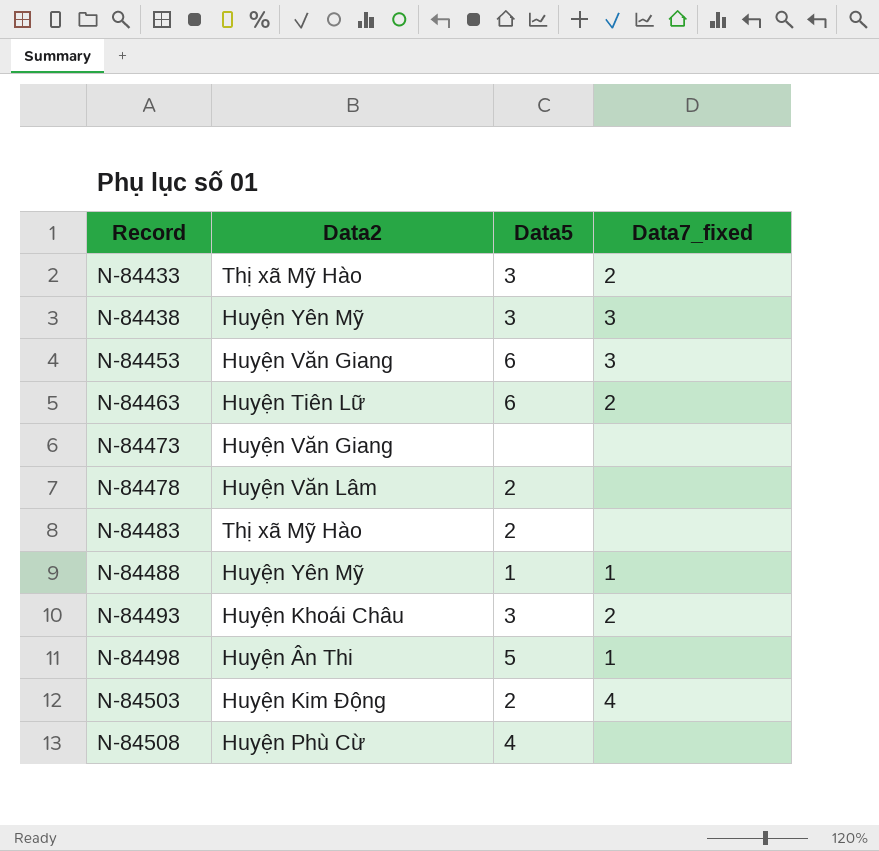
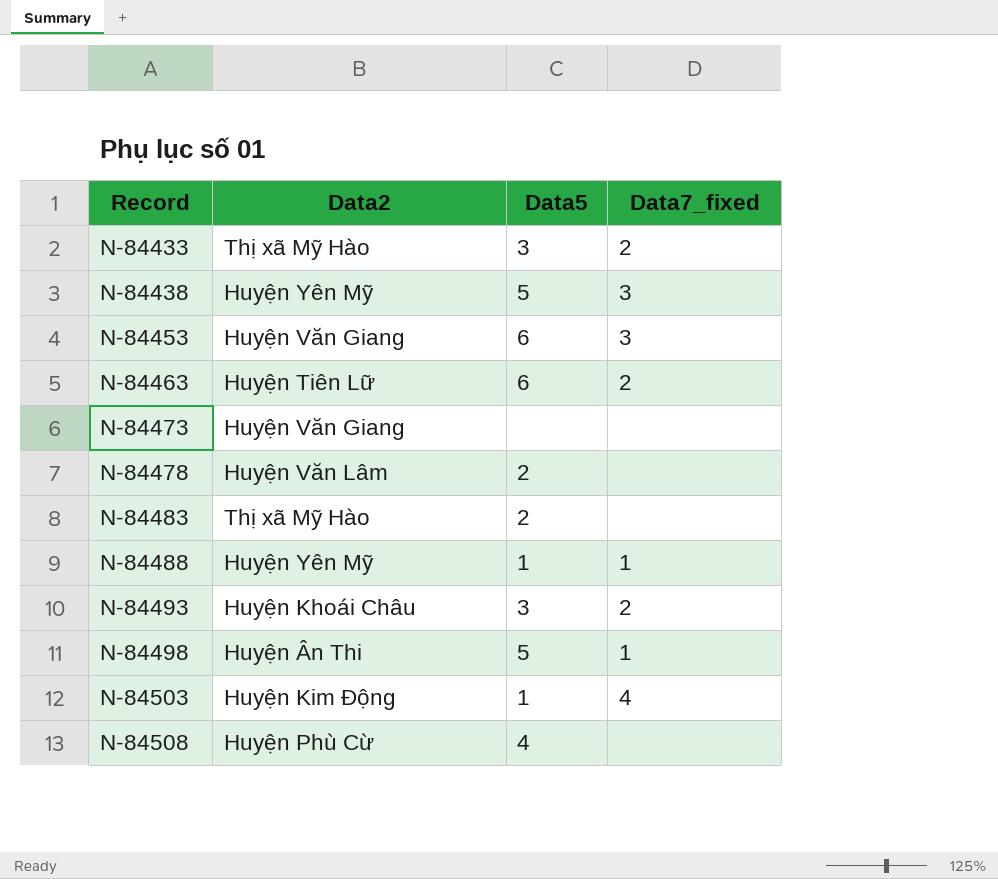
N-84438 | Data5: 3 -> 5
N-84503 | Data5: 2 -> 1

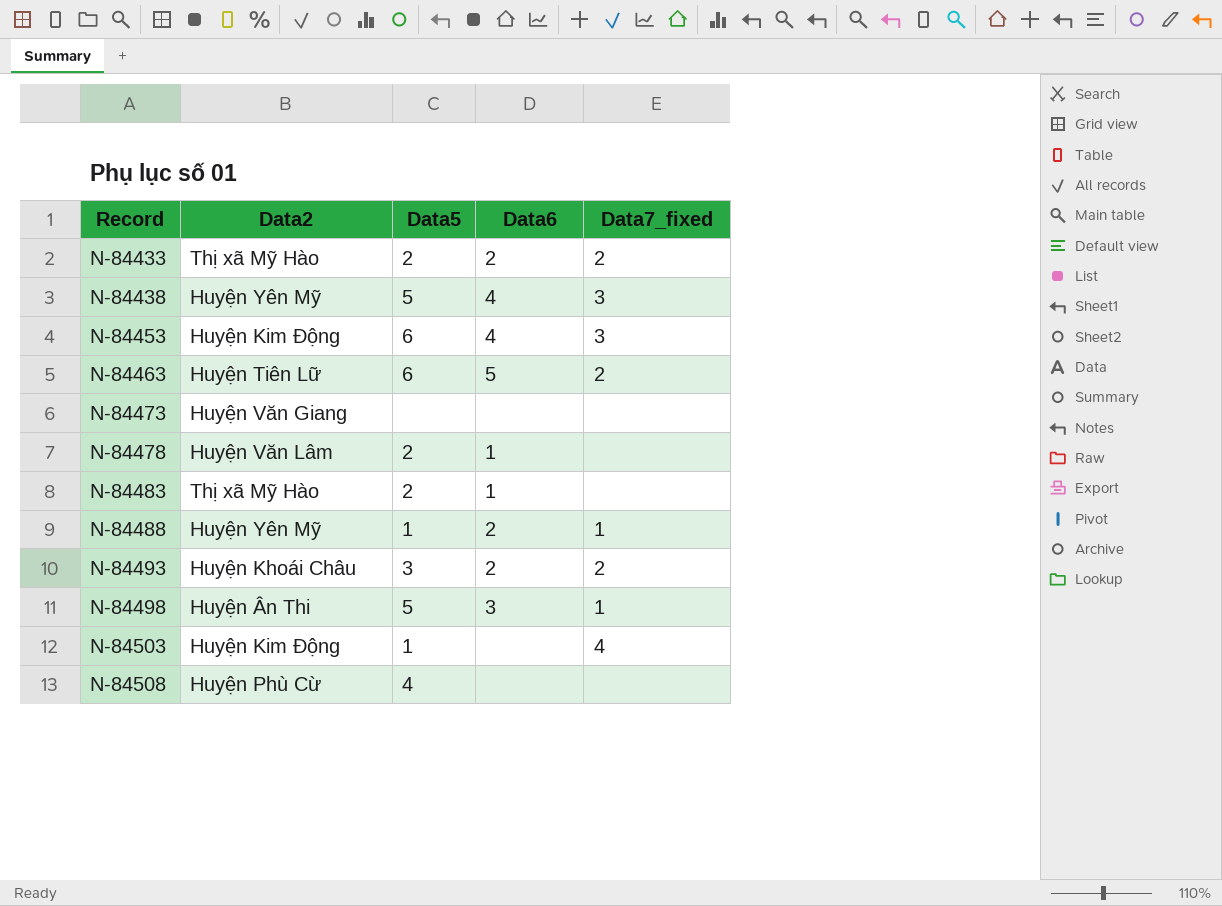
column Data6 | position: none -> 4
N-84433 | Data5: 3 -> 2
N-84453 | Data2: Huyện Văn Giang -> Huyện Kim Động

